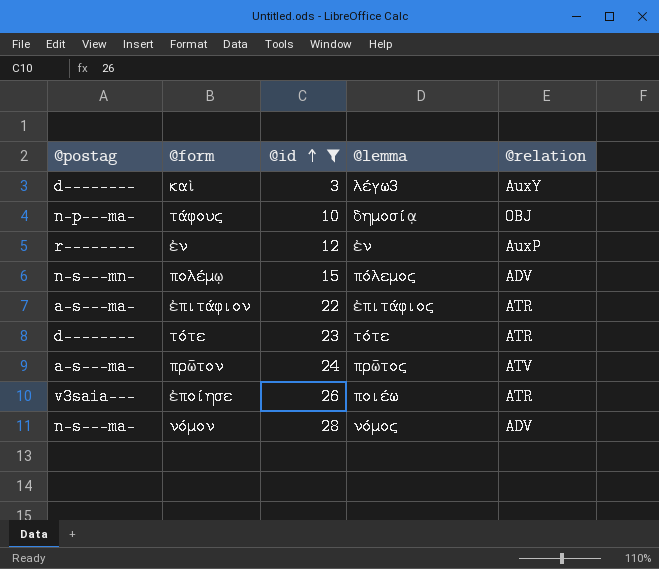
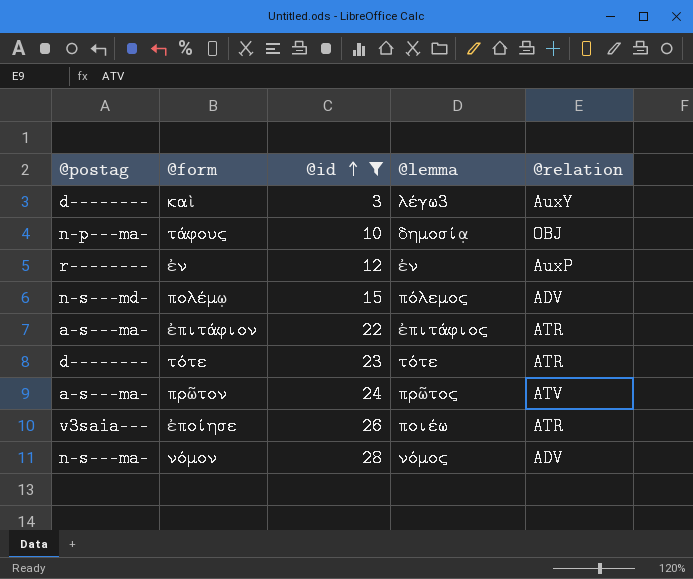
πολέμῳ | @postag: n-s---mn- -> n-s---md-

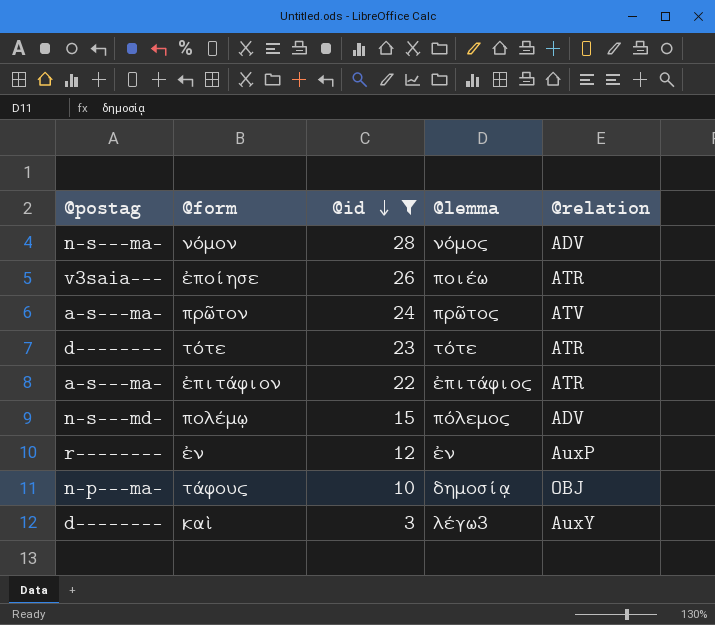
row order: @id ascending -> @id descending

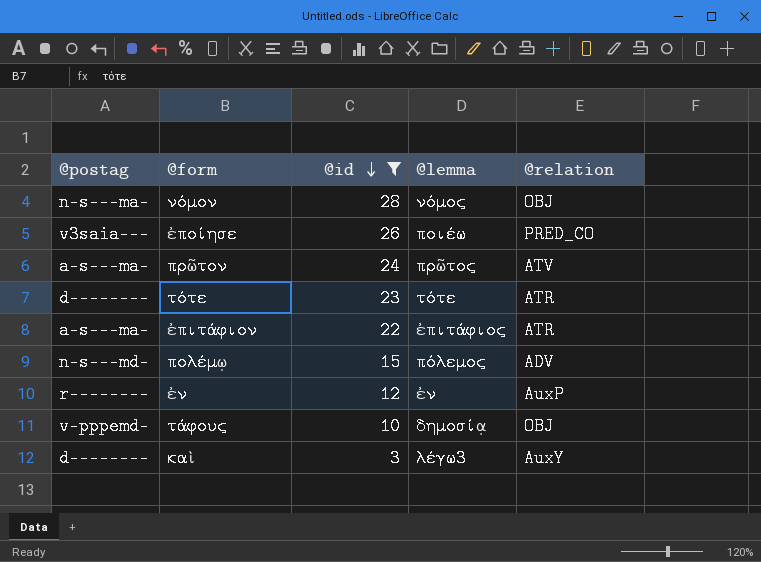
νόμον | @relation: ADV -> OBJ
ἐποίησε | @relation: ATR -> PRED_CO
τάφους | @postag: n-p---ma- -> v-pppemd-

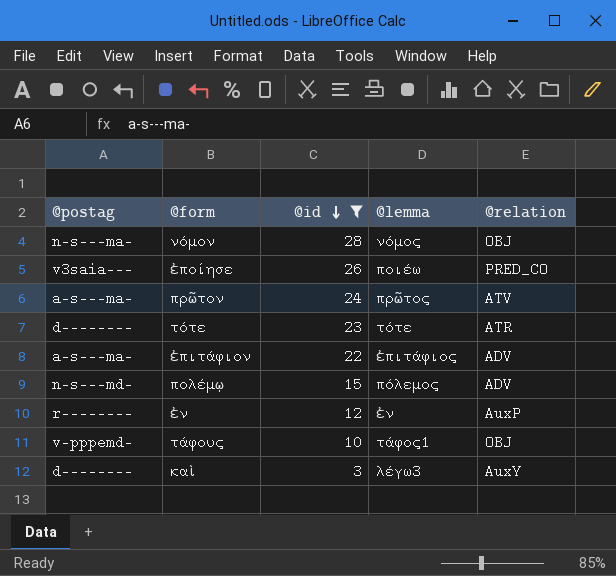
ἐπιτάφιον | @relation: ATR -> ADV
τάφους | @lemma: δημοσίᾳ -> τάφος1

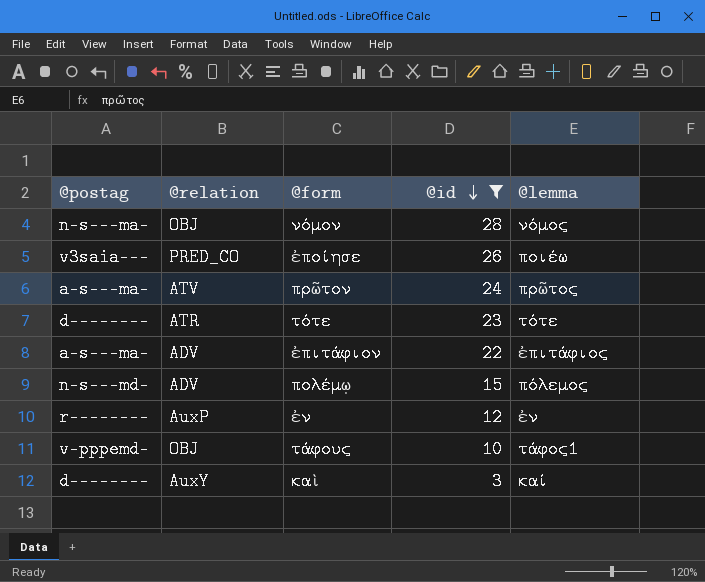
column @relation | position: 5 -> 2
καὶ | @lemma: λέγω3 -> καί

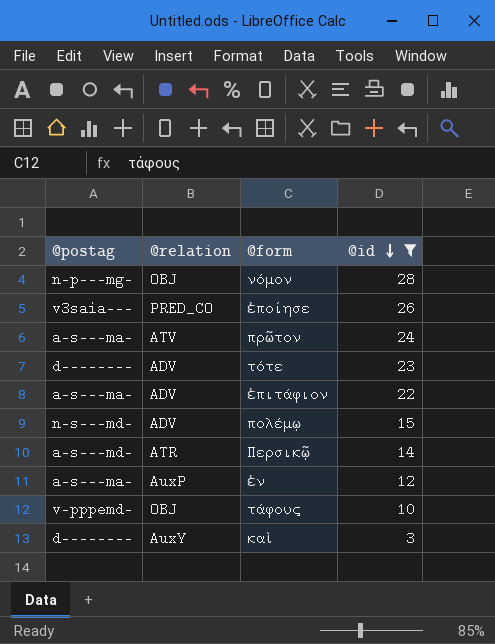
column @lemma | position: 5 -> none
νόμον | @postag: n-s---ma- -> n-p---mg-
τότε | @relation: ATR -> ADV
row Περσικῷ: none -> a-s---md- | ATR | 14
ἐν | @postag: r-------- -> a-s---ma-

